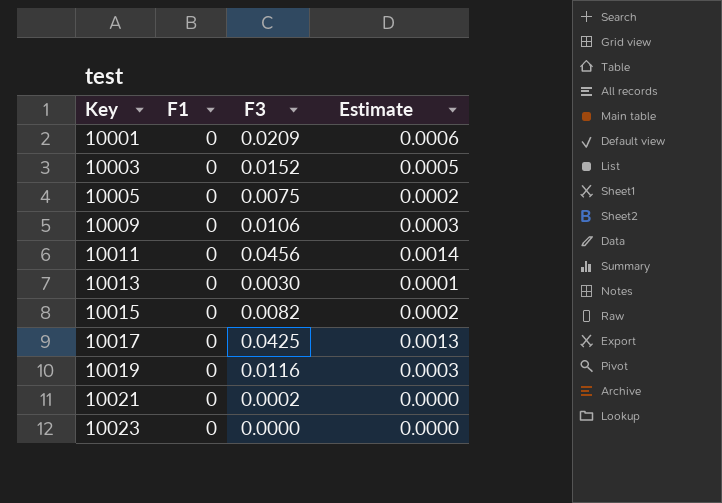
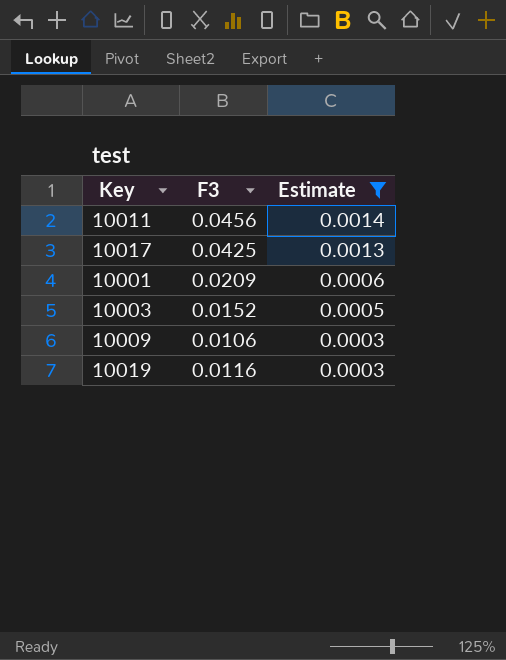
filter: none -> Estimate >= 0.0003
row order: Key ascending -> Estimate descending
column F1 | position: 2 -> none

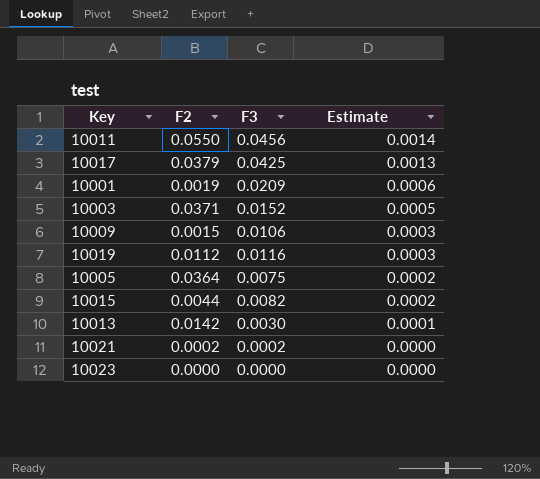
filter: Estimate >= 0.0003 -> none
column F2 | position: none -> 2

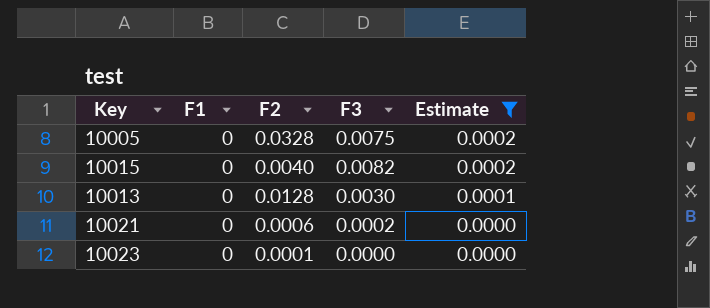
filter: none -> Estimate <= 0.0002
column F1 | position: none -> 2
10005 | F2: 0.0364 -> 0.0328
10015 | F2: 0.0044 -> 0.0040
10013 | F2: 0.0142 -> 0.0128
10021 | F2: 0.0002 -> 0.0006
10023 | F2: 0.0000 -> 0.0001

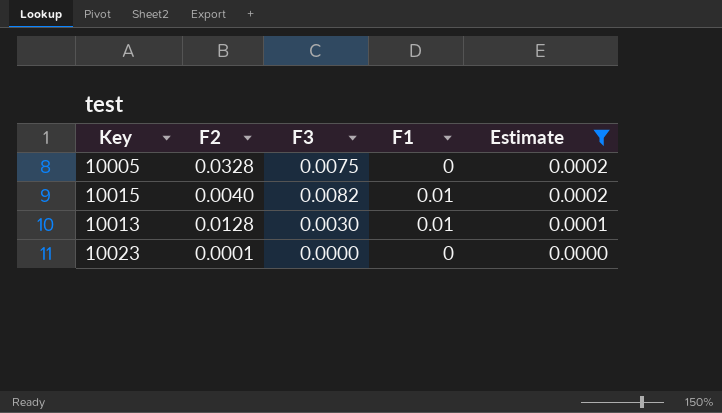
column F1 | position: 2 -> 4
row 10021: 0 | 0.0006 | 0.0002 | 0.0000 -> none
10015 | F1: 0 -> 0.01
10013 | F1: 0 -> 0.01

